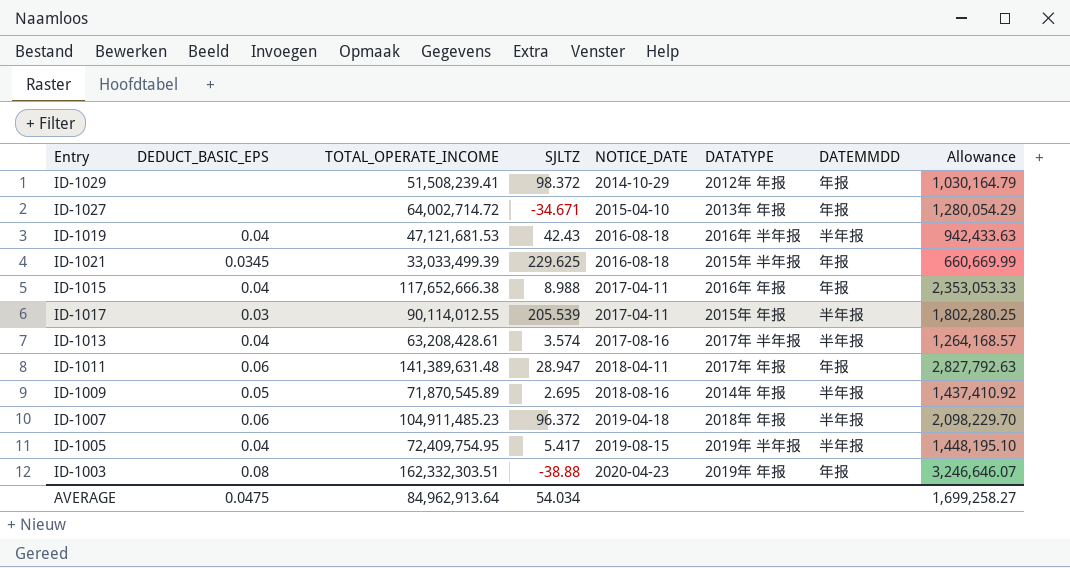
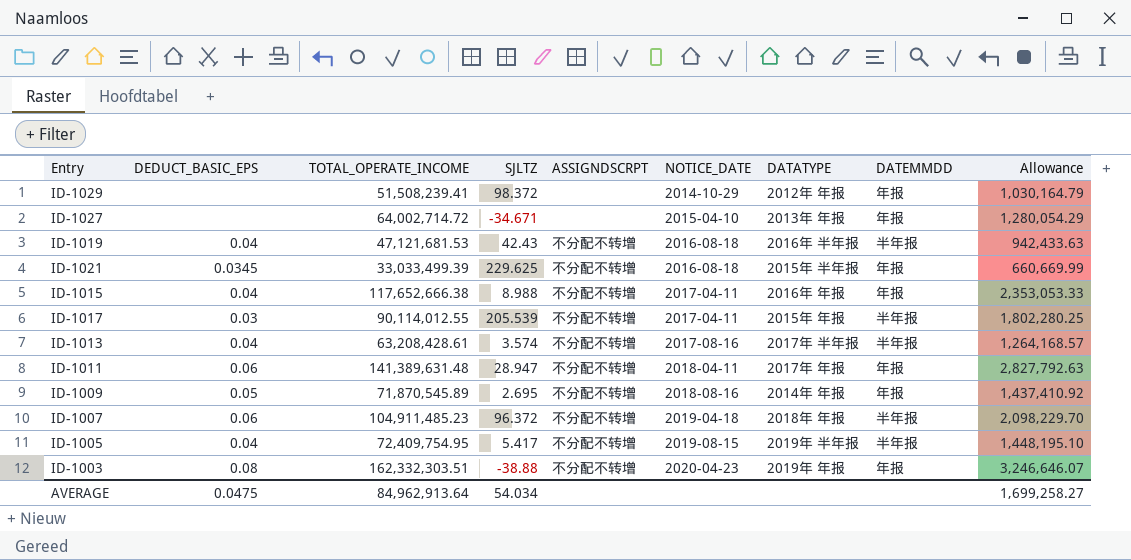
column ASSIGNDSCRPT | position: none -> 5
ID-1009 | DATEMMDD: 半年报 -> 年报

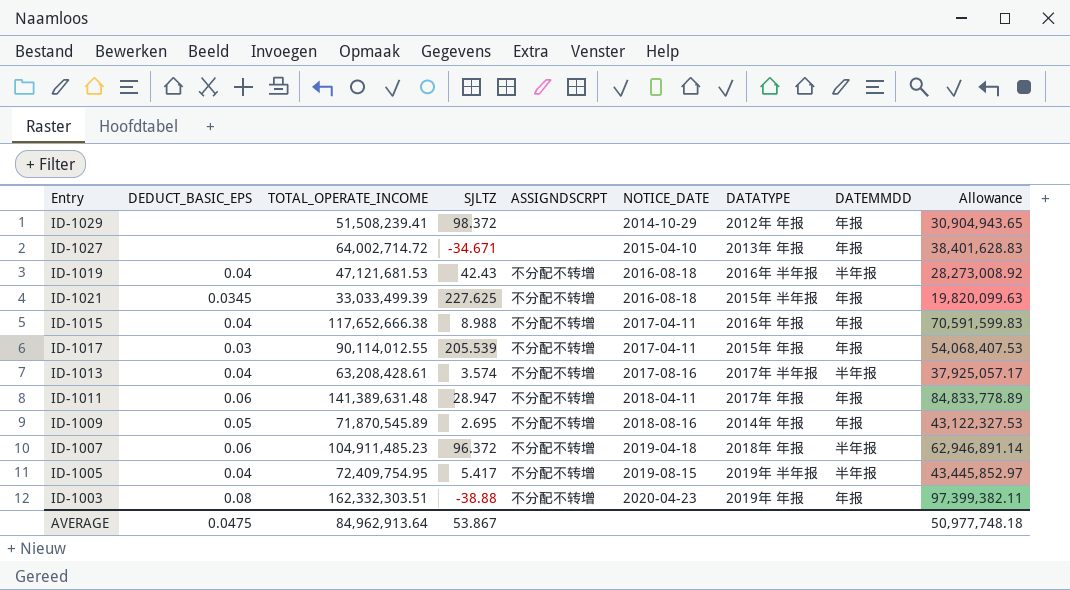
column Allowance | formula: [TOTAL_OPERATE_INCOME] * 0.02 -> [TOTAL_OPERATE_INCOME] * 0.6
ID-1021 | SJLTZ: 229.625 -> 227.625
ID-1017 | DATEMMDD: 半年报 -> 年报
AVERAGE | SJLTZ: 54.034 -> 53.867
AVERAGE | Allowance: 1,699,258.27 -> 50,977,748.18

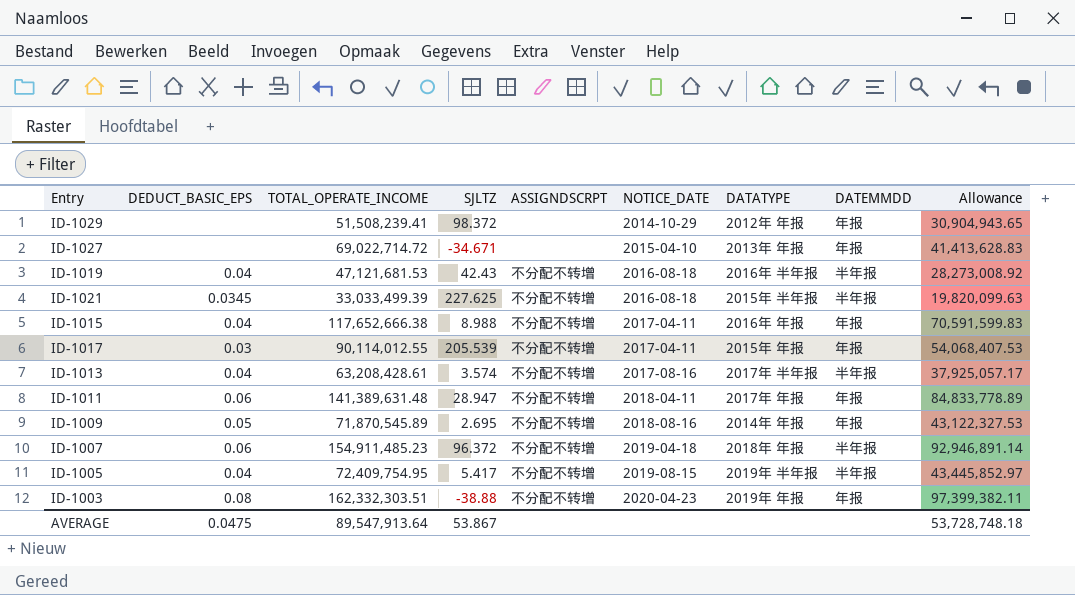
ID-1027 | TOTAL_OPERATE_INCOME: 64,002,714.72 -> 69,022,714.72
ID-1027 | Allowance: 38,401,628.83 -> 41,413,628.83
ID-1021 | DATEMMDD: 年报 -> 半年报
ID-1007 | TOTAL_OPERATE_INCOME: 104,911,485.23 -> 154,911,485.23
ID-1007 | Allowance: 62,946,891.14 -> 92,946,891.14
AVERAGE | TOTAL_OPERATE_INCOME: 84,962,913.64 -> 89,547,913.64
AVERAGE | Allowance: 50,977,748.18 -> 53,728,748.18

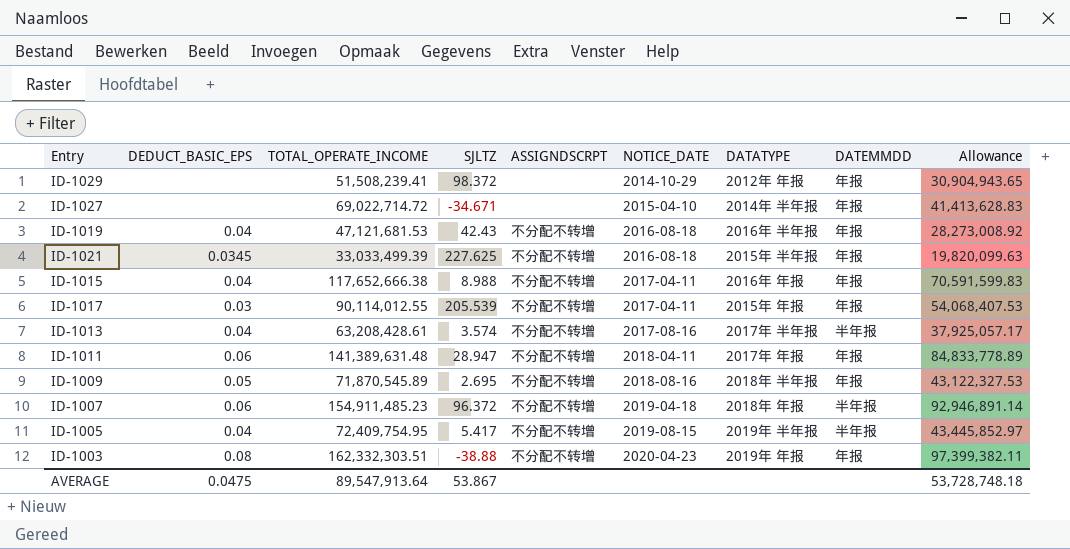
ID-1027 | DATATYPE: 2013年 年报 -> 2014年 半年报
ID-1019 | DATEMMDD: 半年报 -> 年报
ID-1021 | DATEMMDD: 半年报 -> 年报
ID-1009 | DATATYPE: 2014年 年报 -> 2018年 半年报

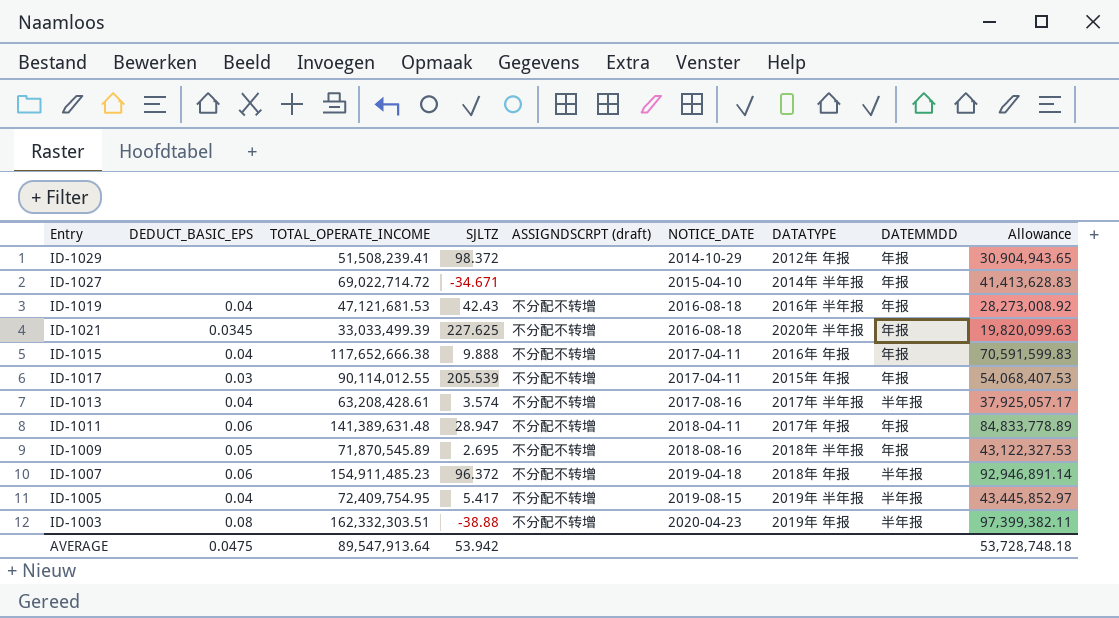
column name: ASSIGNDSCRPT -> ASSIGNDSCRPT (draft)
ID-1021 | DATATYPE: 2015年 半年报 -> 2020年 半年报
ID-1015 | SJLTZ: 8.988 -> 9.888
ID-1003 | DATEMMDD: 年报 -> 半年报
AVERAGE | SJLTZ: 53.867 -> 53.942

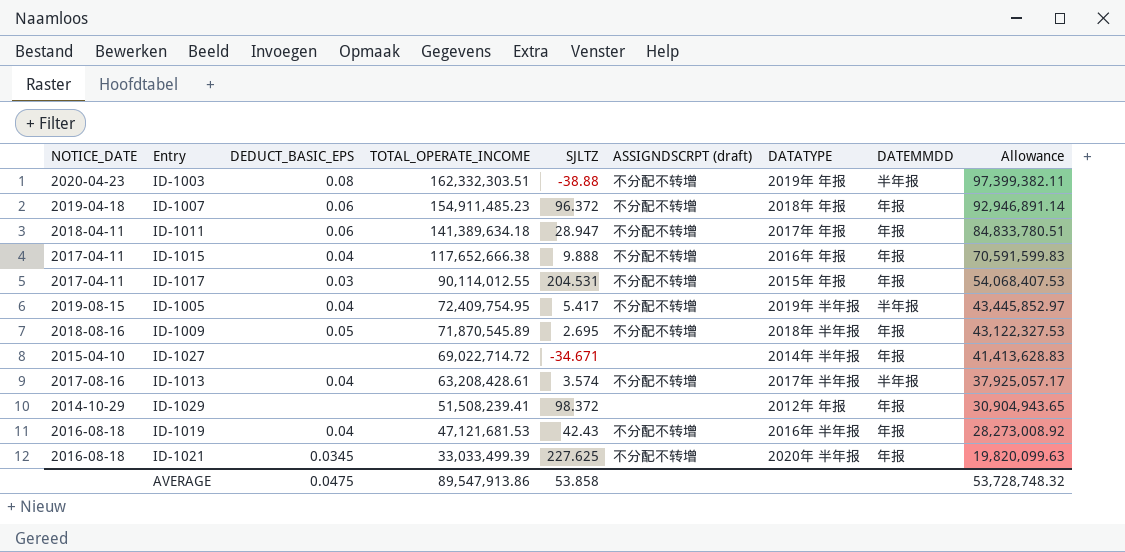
row order: NOTICE_DATE ascending -> TOTAL_OPERATE_INCOME descending
column NOTICE_DATE | position: 6 -> 1
ID-1007 | DATEMMDD: 半年报 -> 年报
ID-1011 | TOTAL_OPERATE_INCOME: 141,389,631.48 -> 141,389,634.18
ID-1011 | Allowance: 84,833,778.89 -> 84,833,780.51
ID-1017 | SJLTZ: 205.539 -> 204.531
AVERAGE | TOTAL_OPERATE_INCOME: 89,547,913.64 -> 89,547,913.86
AVERAGE | SJLTZ: 53.942 -> 53.858
AVERAGE | Allowance: 53,728,748.18 -> 53,728,748.32

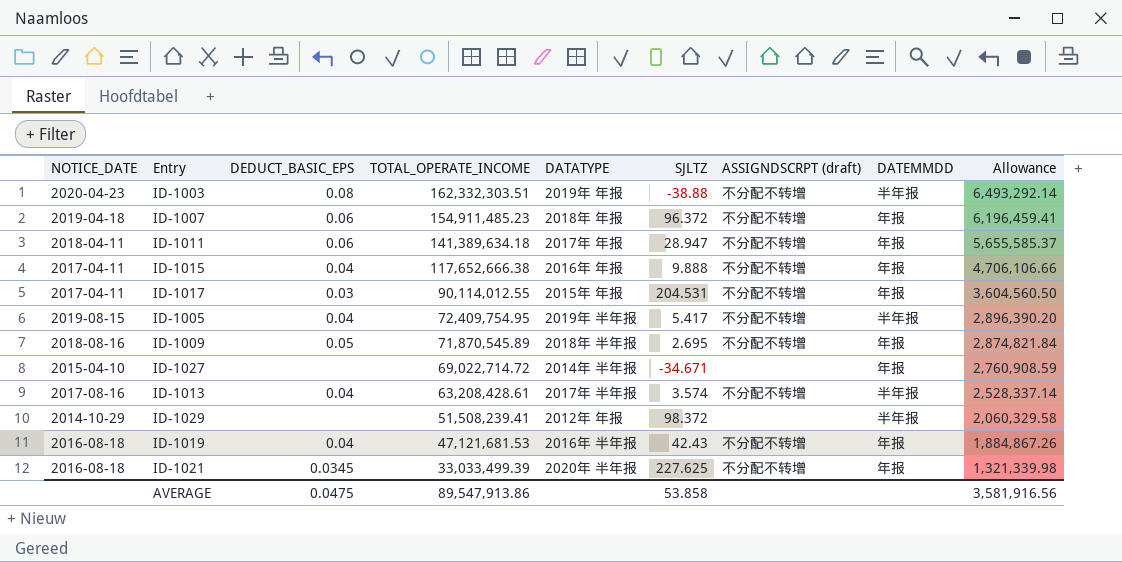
column DATATYPE | position: 7 -> 5
column Allowance | formula: [TOTAL_OPERATE_INCOME] * 0.6 -> [TOTAL_OPERATE_INCOME] * 0.04
ID-1029 | DATEMMDD: 年报 -> 半年报
AVERAGE | Allowance: 53,728,748.32 -> 3,581,916.56

